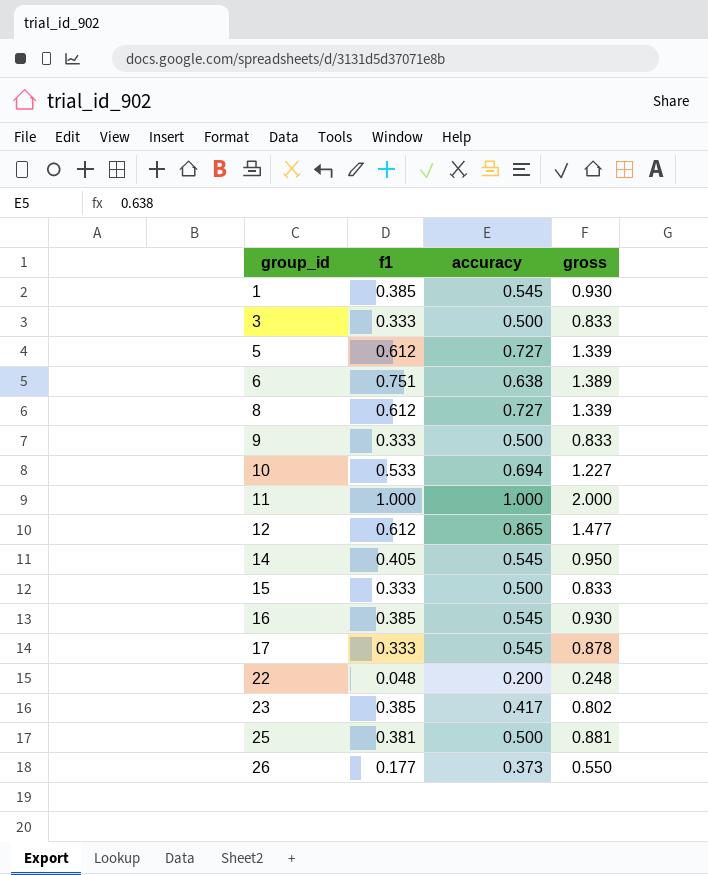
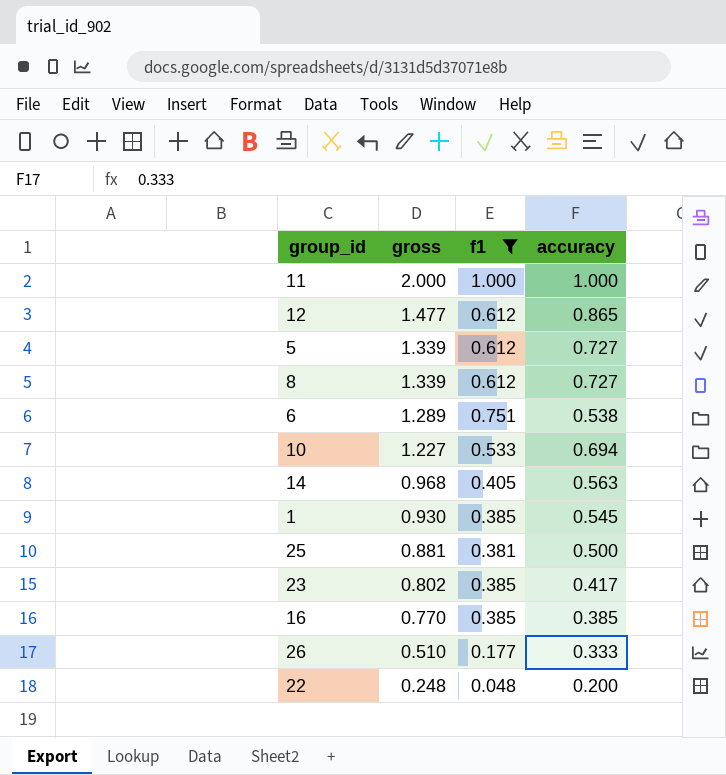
filter: none -> f1 != 0.333
row order: group_id ascending -> gross descending
column gross | position: 4 -> 2
6 | gross: 1.389 -> 1.289
6 | accuracy: 0.638 -> 0.538
14 | gross: 0.950 -> 0.968
14 | accuracy: 0.545 -> 0.563
16 | gross: 0.930 -> 0.770
16 | accuracy: 0.545 -> 0.385
26 | gross: 0.550 -> 0.510
26 | accuracy: 0.373 -> 0.333

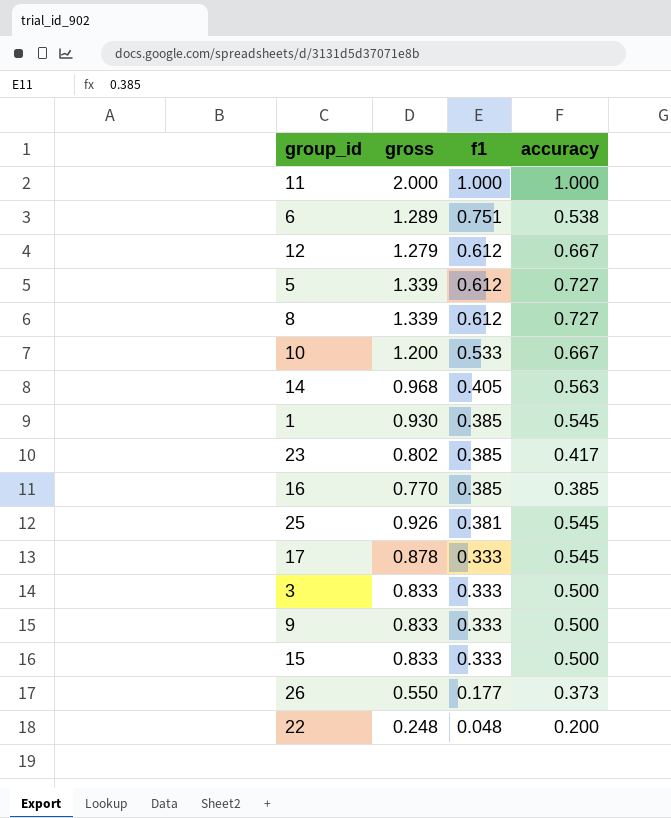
filter: f1 != 0.333 -> none
row order: gross descending -> f1 descending
12 | gross: 1.477 -> 1.279
12 | accuracy: 0.865 -> 0.667
10 | gross: 1.227 -> 1.200
10 | accuracy: 0.694 -> 0.667
25 | gross: 0.881 -> 0.926
25 | accuracy: 0.500 -> 0.545
26 | gross: 0.510 -> 0.550
26 | accuracy: 0.333 -> 0.373

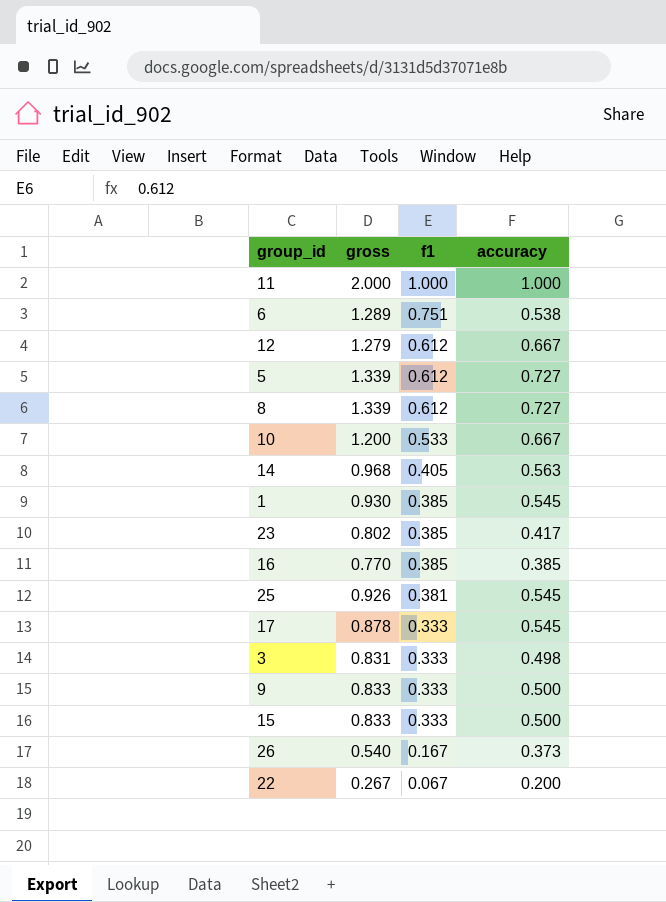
3 | gross: 0.833 -> 0.831
3 | accuracy: 0.500 -> 0.498
26 | gross: 0.550 -> 0.540
26 | f1: 0.177 -> 0.167
22 | gross: 0.248 -> 0.267
22 | f1: 0.048 -> 0.067

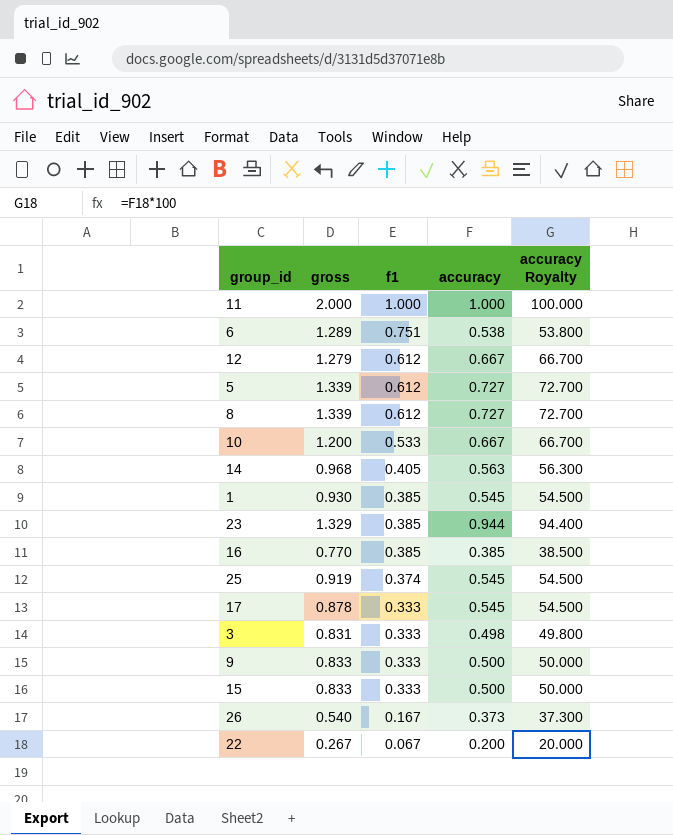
column accuracy Royalty | formula: none -> [accuracy] * 100
23 | gross: 0.802 -> 1.329
23 | accuracy: 0.417 -> 0.944
25 | gross: 0.926 -> 0.919
25 | f1: 0.381 -> 0.374

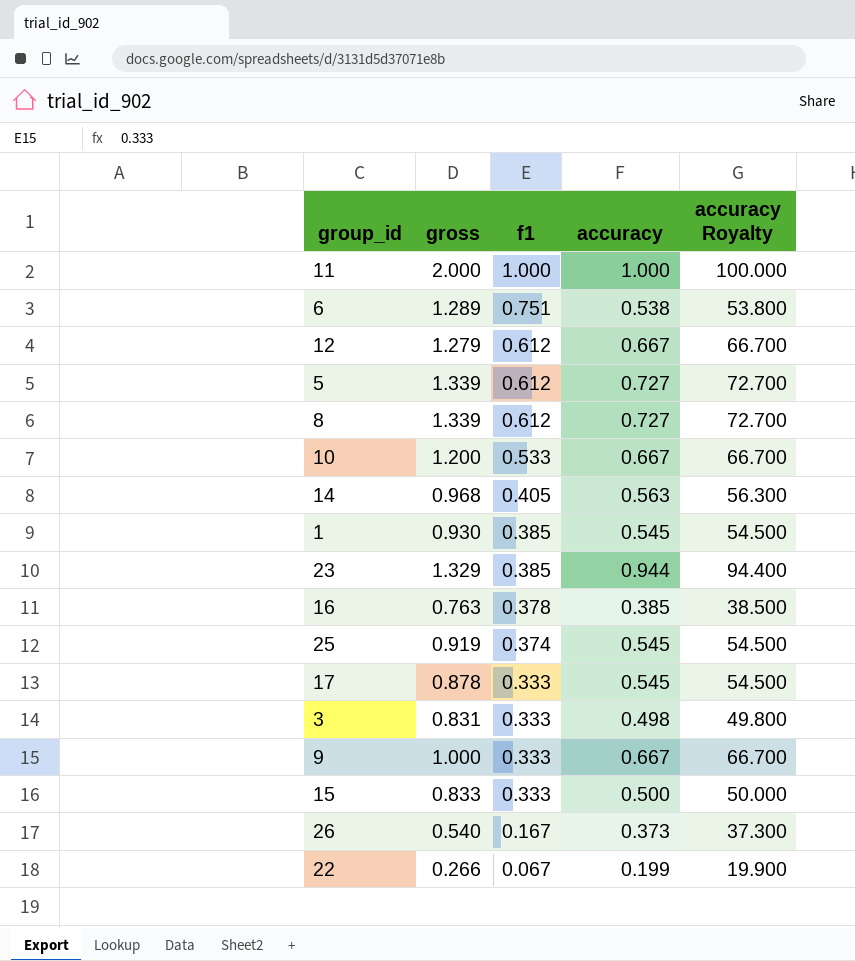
16 | gross: 0.770 -> 0.763
16 | f1: 0.385 -> 0.378
9 | gross: 0.833 -> 1.000
9 | accuracy: 0.500 -> 0.667
9 | accuracy Royalty: 50.000 -> 66.700
22 | gross: 0.267 -> 0.266
22 | accuracy: 0.200 -> 0.199
22 | accuracy Royalty: 20.000 -> 19.900

